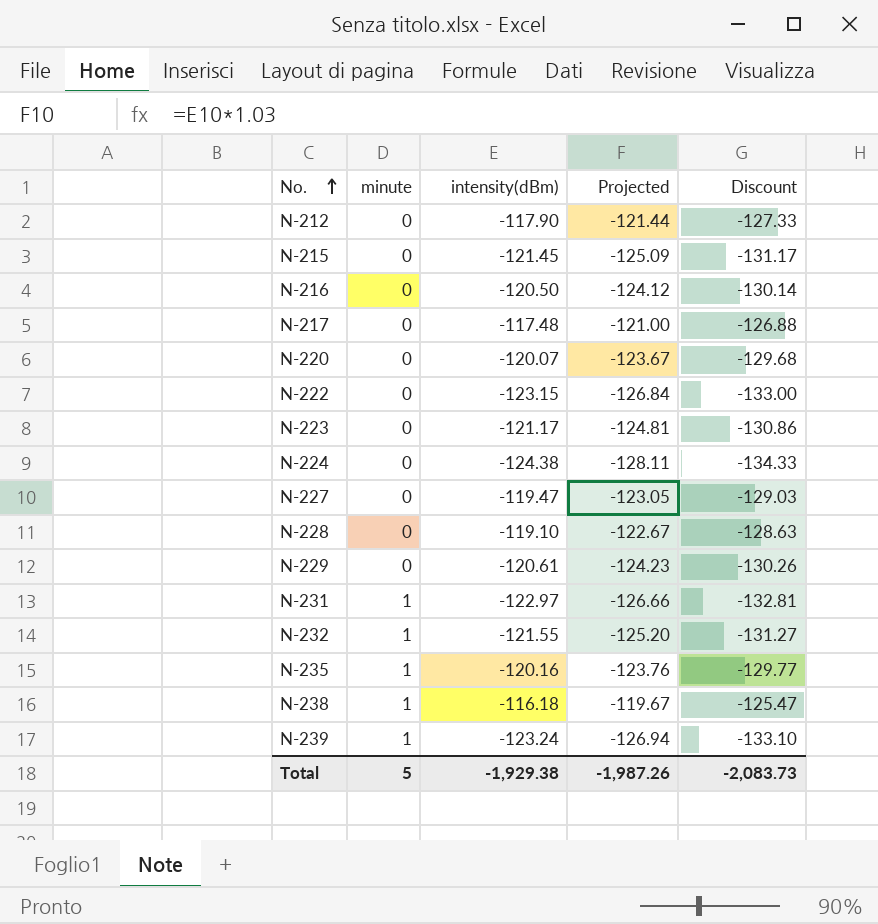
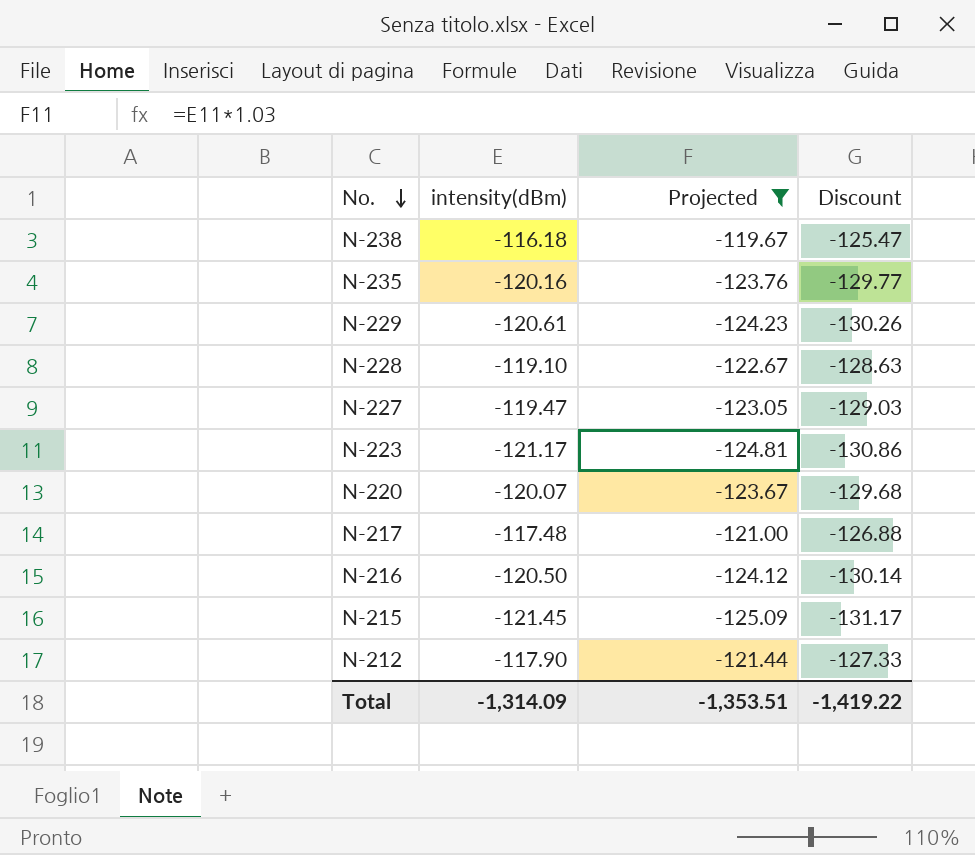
filter: none -> Projected >= -125.09
row order: No. ascending -> No. descending
column minute | position: 2 -> none
Total | intensity(dBm): -1,929.38 -> -1,314.09
Total | Projected: -1,987.26 -> -1,353.51
Total | Discount: -2,083.73 -> -1,419.22

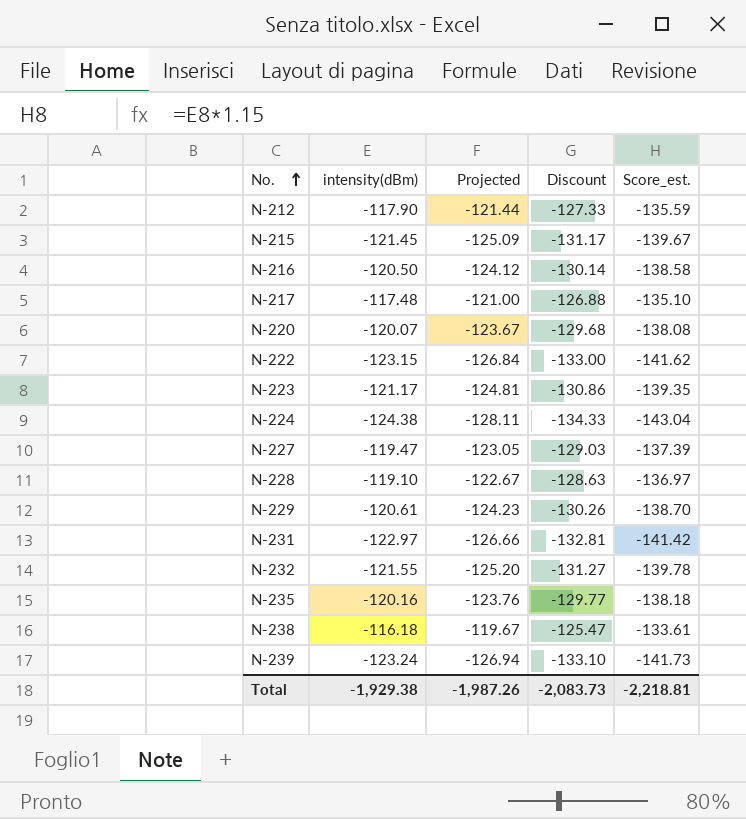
filter: Projected >= -125.09 -> none
row order: No. descending -> No. ascending
column Score_est. | formula: none -> [intensity(dBm)] * 1.15
Total | intensity(dBm): -1,314.09 -> -1,929.38
Total | Projected: -1,353.51 -> -1,987.26
Total | Discount: -1,419.22 -> -2,083.73

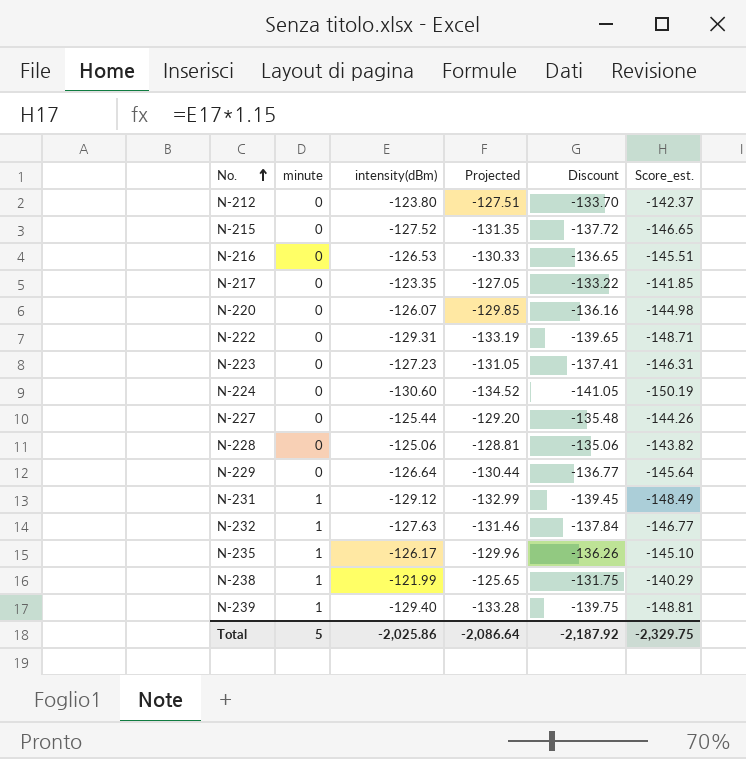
column minute | position: none -> 2
N-212 | intensity(dBm): -117.90 -> -123.80
N-212 | Projected: -121.44 -> -127.51
N-212 | Discount: -127.33 -> -133.70
N-212 | Score_est.: -135.59 -> -142.37
N-215 | intensity(dBm): -121.45 -> -127.52
N-215 | Projected: -125.09 -> -131.35
N-215 | Discount: -131.17 -> -137.72
N-215 | Score_est.: -139.67 -> -146.65
N-216 | intensity(dBm): -120.50 -> -126.53
N-216 | Projected: -124.12 -> -130.33
N-216 | Discount: -130.14 -> -136.65
N-216 | Score_est.: -138.58 -> -145.51
N-217 | intensity(dBm): -117.48 -> -123.35
N-217 | Projected: -121.00 -> -127.05
N-217 | Discount: -126.88 -> -133.22
N-217 | Score_est.: -135.10 -> -141.85
N-220 | intensity(dBm): -120.07 -> -126.07
N-220 | Projected: -123.67 -> -129.85
N-220 | Discount: -129.68 -> -136.16
N-220 | Score_est.: -138.08 -> -144.98
N-222 | intensity(dBm): -123.15 -> -129.31
N-222 | Projected: -126.84 -> -133.19
N-222 | Discount: -133.00 -> -139.65
N-222 | Score_est.: -141.62 -> -148.71
N-223 | intensity(dBm): -121.17 -> -127.23
N-223 | Projected: -124.81 -> -131.05
N-223 | Discount: -130.86 -> -137.41
N-223 | Score_est.: -139.35 -> -146.31
N-224 | intensity(dBm): -124.38 -> -130.60
N-224 | Projected: -128.11 -> -134.52
N-224 | Discount: -134.33 -> -141.05
N-224 | Score_est.: -143.04 -> -150.19
N-227 | intensity(dBm): -119.47 -> -125.44
N-227 | Projected: -123.05 -> -129.20
N-227 | Discount: -129.03 -> -135.48
N-227 | Score_est.: -137.39 -> -144.26
N-228 | intensity(dBm): -119.10 -> -125.06
N-228 | Projected: -122.67 -> -128.81
N-228 | Discount: -128.63 -> -135.06
N-228 | Score_est.: -136.97 -> -143.82
N-229 | intensity(dBm): -120.61 -> -126.64
N-229 | Projected: -124.23 -> -130.44
N-229 | Discount: -130.26 -> -136.77
N-229 | Score_est.: -138.70 -> -145.64
N-231 | intensity(dBm): -122.97 -> -129.12
N-231 | Projected: -126.66 -> -132.99
N-231 | Discount: -132.81 -> -139.45
N-231 | Score_est.: -141.42 -> -148.49
N-232 | intensity(dBm): -121.55 -> -127.63
N-232 | Projected: -125.20 -> -131.46
N-232 | Discount: -131.27 -> -137.84
N-232 | Score_est.: -139.78 -> -146.77
N-235 | intensity(dBm): -120.16 -> -126.17
N-235 | Projected: -123.76 -> -129.96
N-235 | Discount: -129.77 -> -136.26
N-235 | Score_est.: -138.18 -> -145.10
N-238 | intensity(dBm): -116.18 -> -121.99
N-238 | Projected: -119.67 -> -125.65
N-238 | Discount: -125.47 -> -131.75
N-238 | Score_est.: -133.61 -> -140.29
N-239 | intensity(dBm): -123.24 -> -129.40
N-239 | Projected: -126.94 -> -133.28
N-239 | Discount: -133.10 -> -139.75
N-239 | Score_est.: -141.73 -> -148.81
Total | intensity(dBm): -1,929.38 -> -2,025.86
Total | Projected: -1,987.26 -> -2,086.64
Total | Discount: -2,083.73 -> -2,187.92
Total | Score_est.: -2,218.81 -> -2,329.75

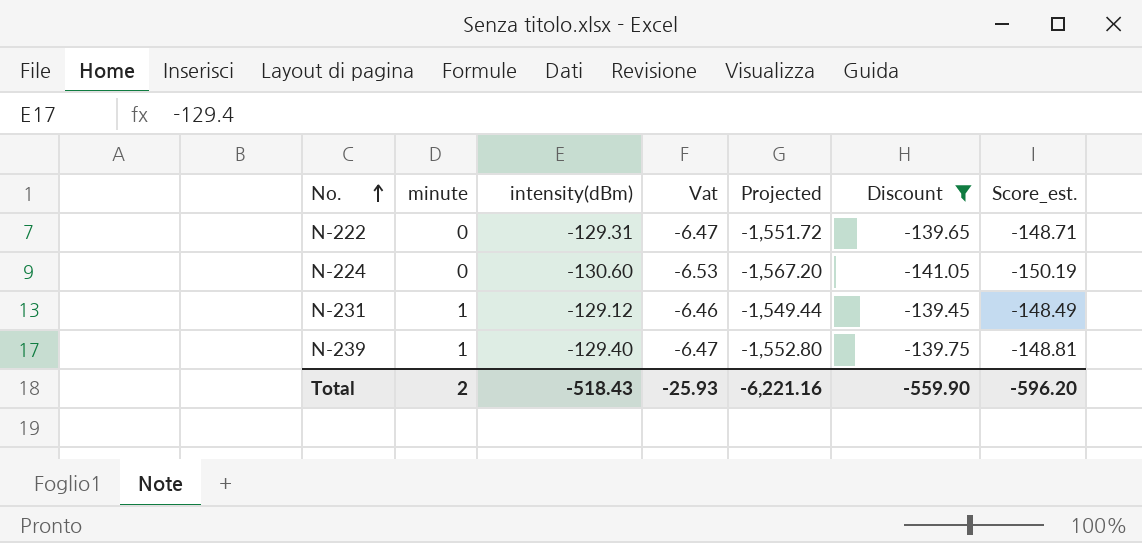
filter: none -> Discount <= -139.45
column Vat | formula: none -> [intensity(dBm)] * 0.05
column Projected | formula: [intensity(dBm)] * 1.03 -> [intensity(dBm)] * 12
Total | minute: 5 -> 2
Total | intensity(dBm): -2,025.86 -> -518.43
Total | Projected: -2,086.64 -> -6,221.16
Total | Discount: -2,187.92 -> -559.90
Total | Score_est.: -2,329.75 -> -596.20

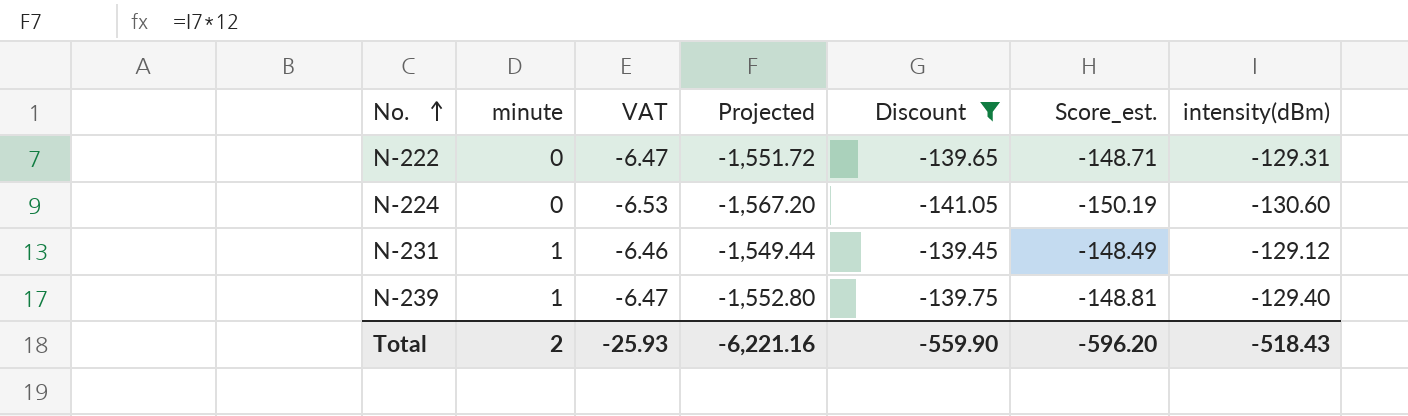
column name: Vat -> VAT
column intensity(dBm) | position: 3 -> 7

